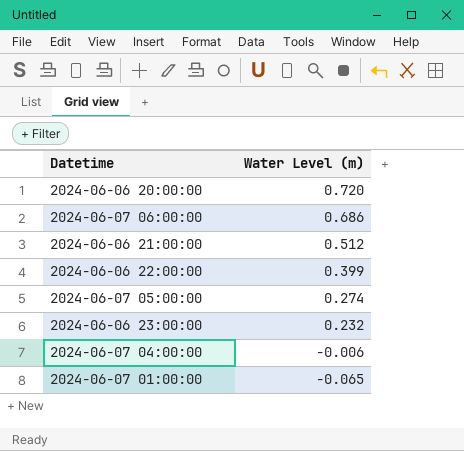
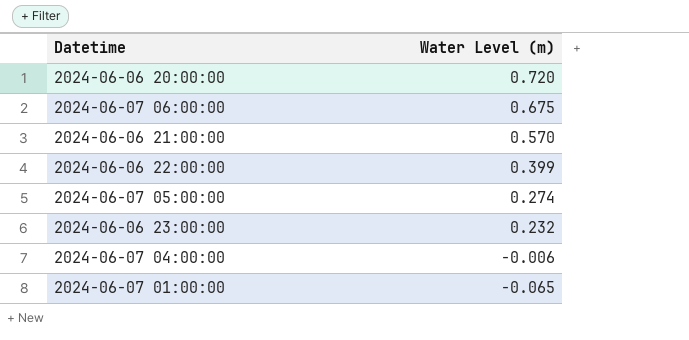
2024-06-07 06:00:00 | Water Level (m): 0.686 -> 0.675
2024-06-06 21:00:00 | Water Level (m): 0.512 -> 0.570

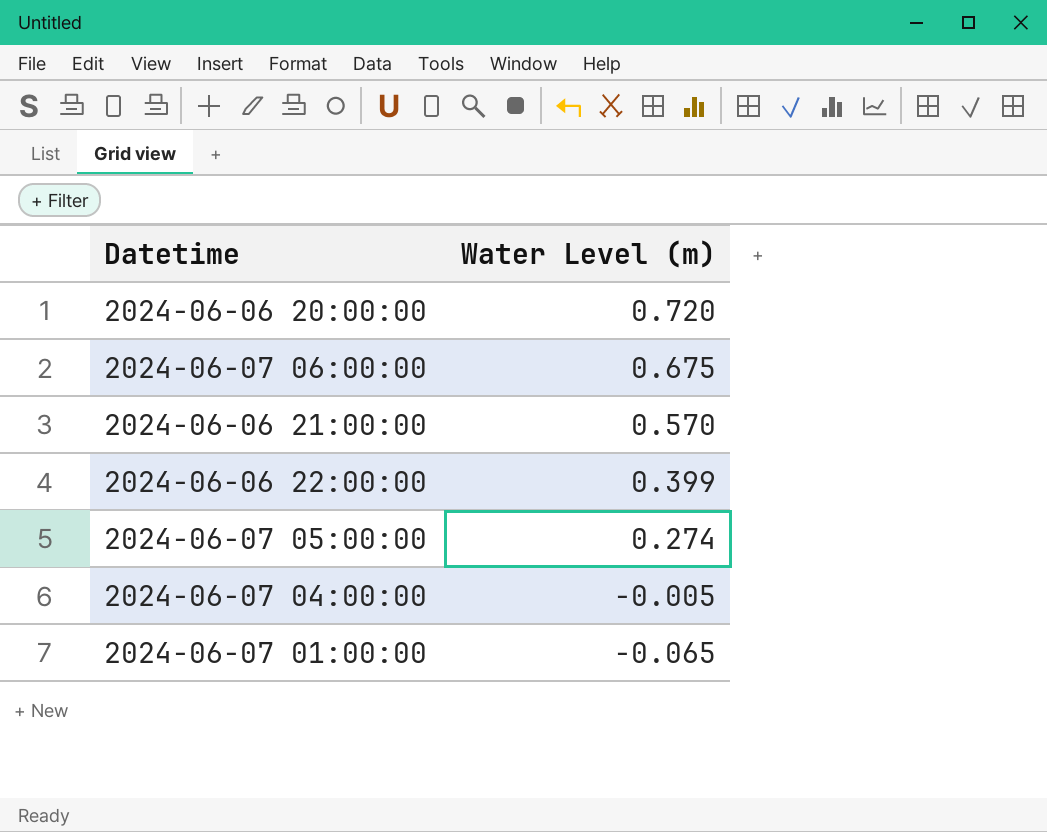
row 2024-06-06 23:00:00: 0.232 -> none
2024-06-07 04:00:00 | Water Level (m): -0.006 -> -0.005

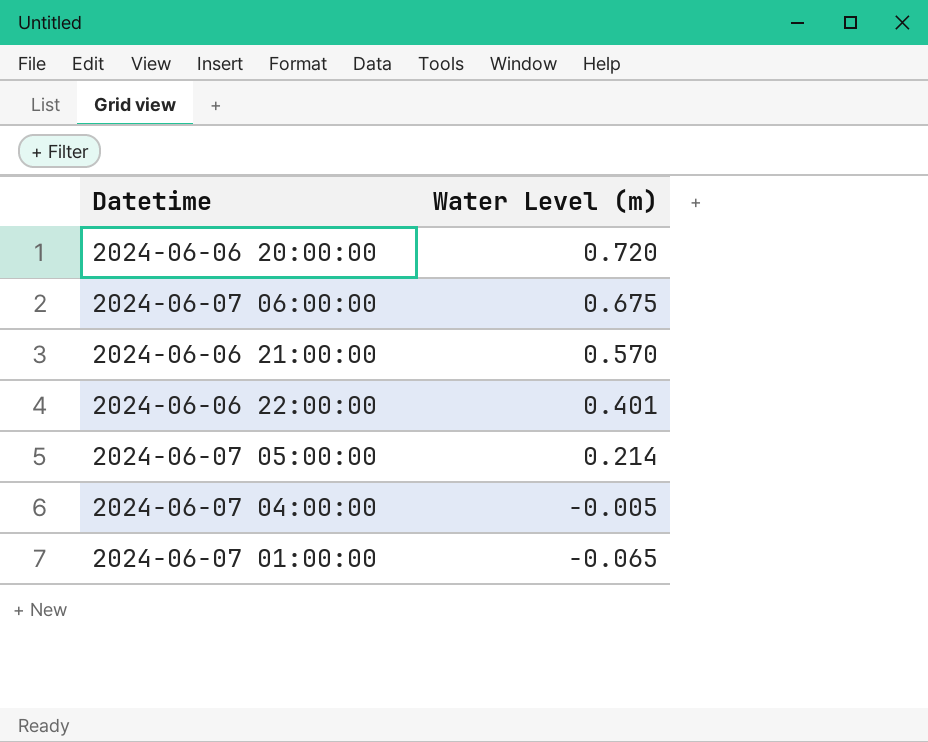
2024-06-06 22:00:00 | Water Level (m): 0.399 -> 0.401
2024-06-07 05:00:00 | Water Level (m): 0.274 -> 0.214

